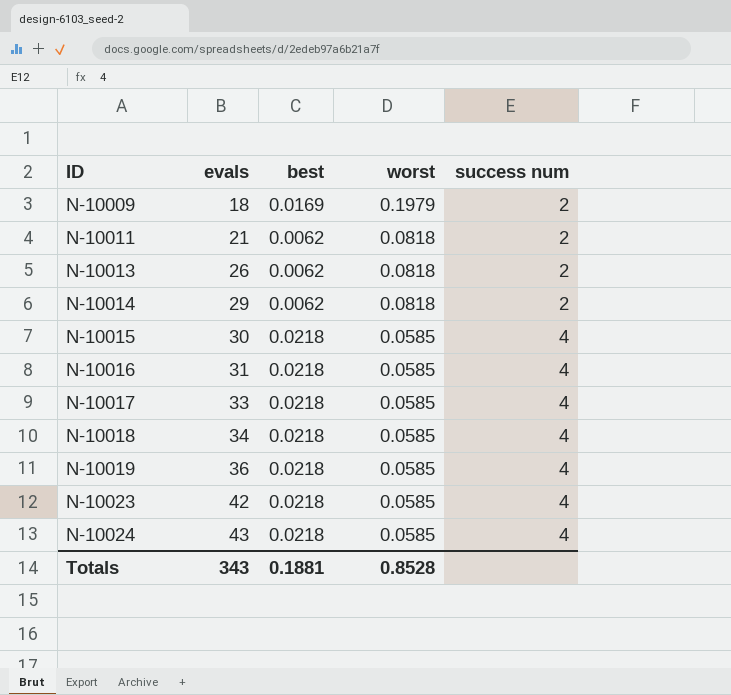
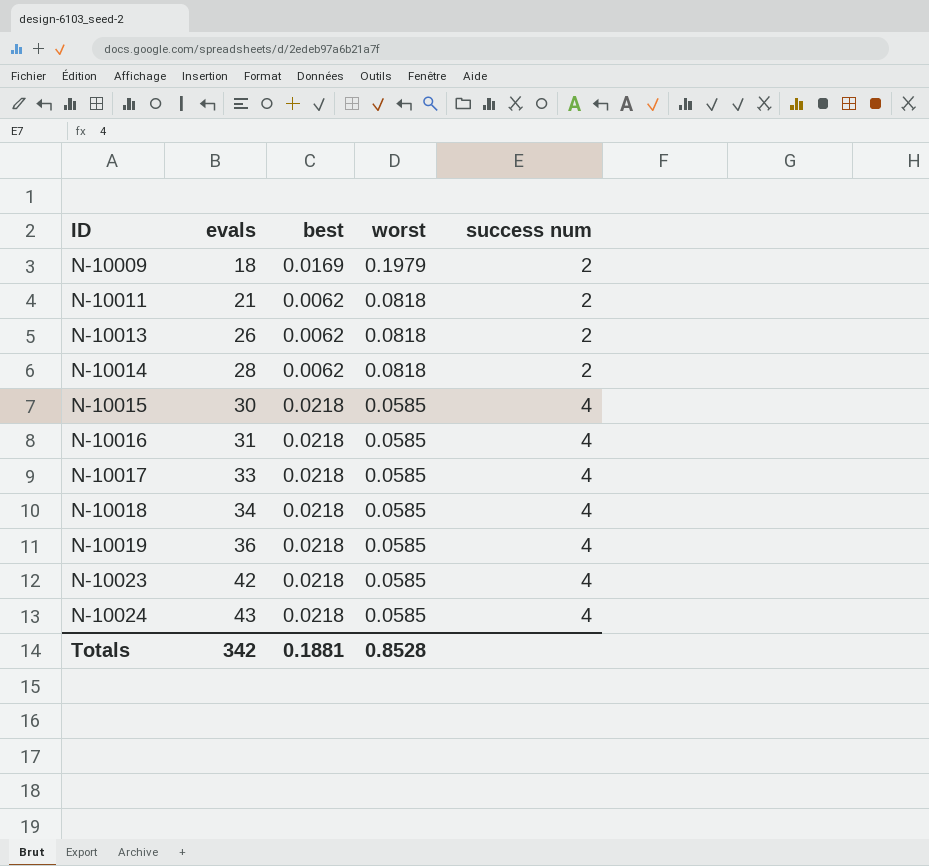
N-10014 | evals: 29 -> 28
Totals | evals: 343 -> 342

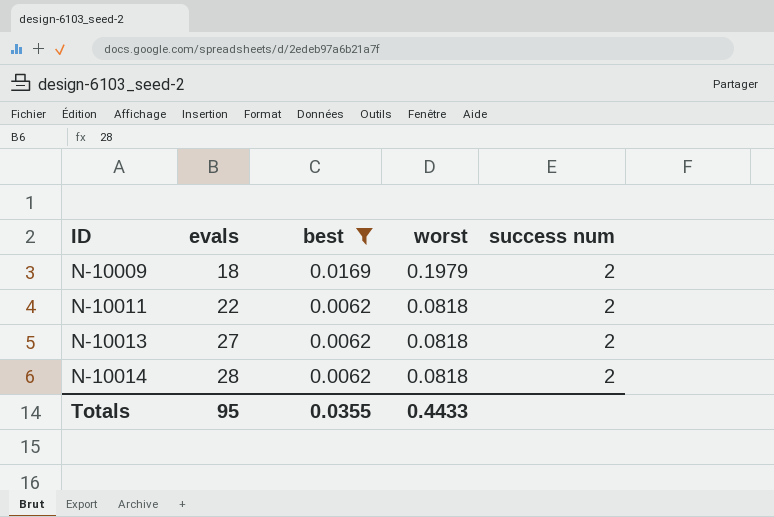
filter: none -> best != 0.0218
N-10011 | evals: 21 -> 22
N-10013 | evals: 26 -> 27
Totals | evals: 342 -> 95
Totals | best: 0.1881 -> 0.0355
Totals | worst: 0.8528 -> 0.4433

